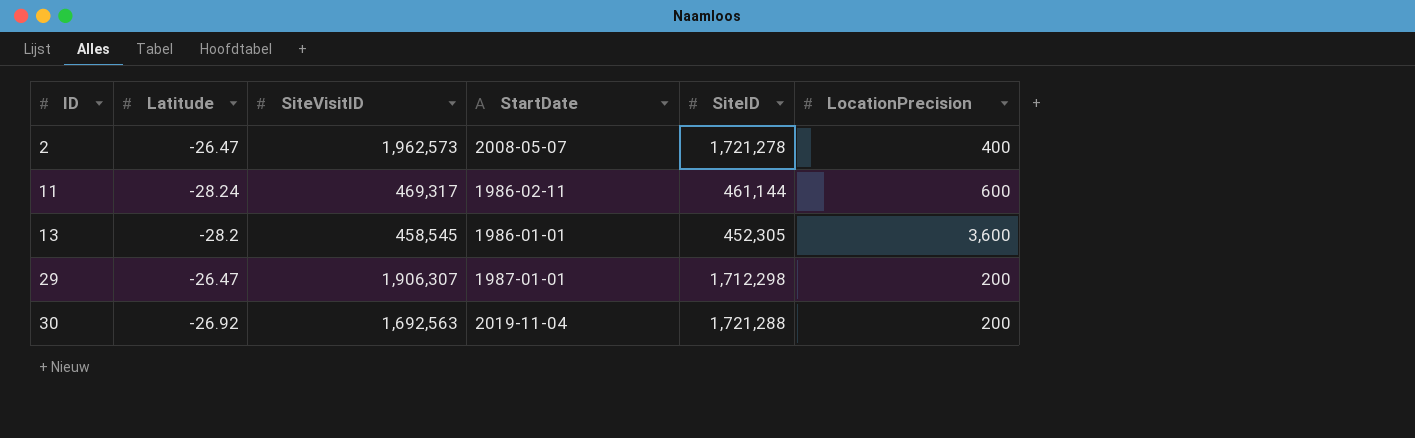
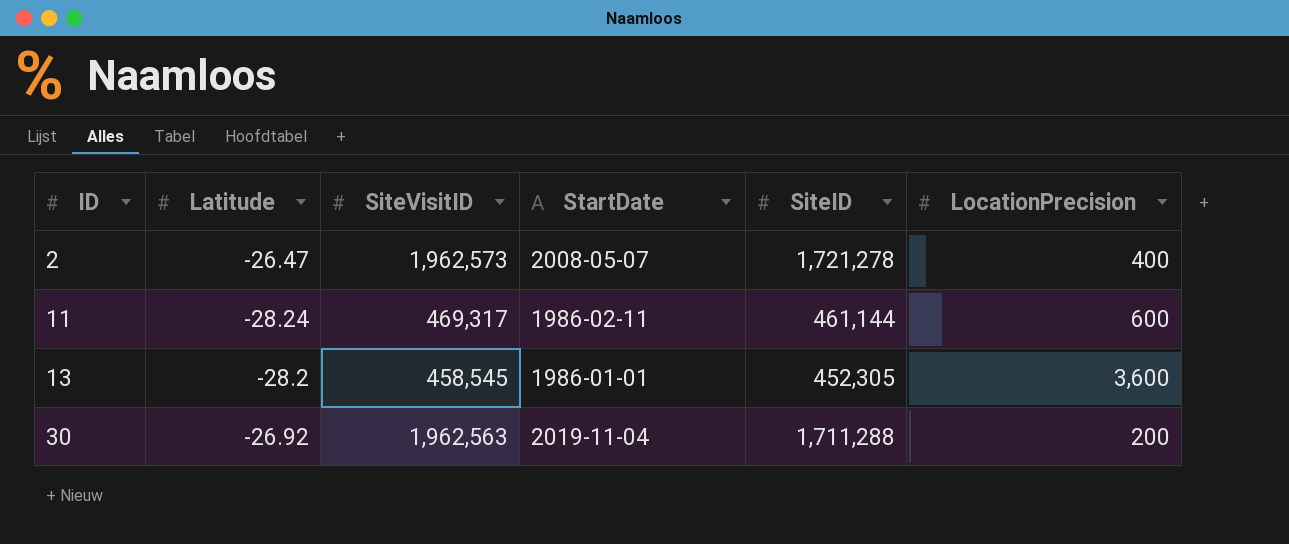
row 29: -26.47 | 1,906,307 | 1987-01-01 | 1,712,298 | 200 -> none
30 | SiteVisitID: 1,692,563 -> 1,962,563
30 | SiteID: 1,721,288 -> 1,711,288

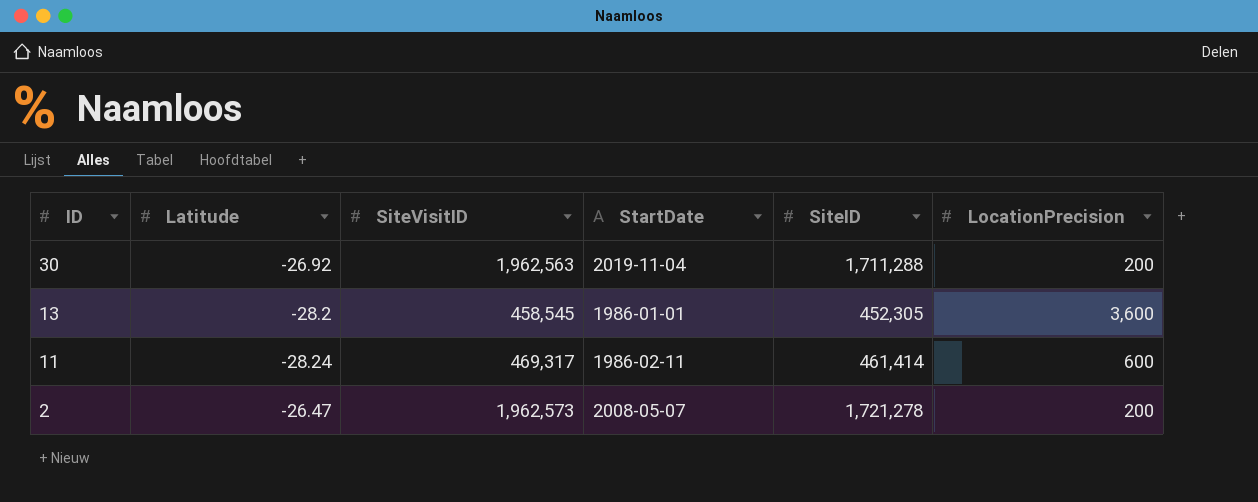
row order: ID ascending -> ID descending
11 | SiteID: 461,144 -> 461,414
2 | LocationPrecision: 400 -> 200

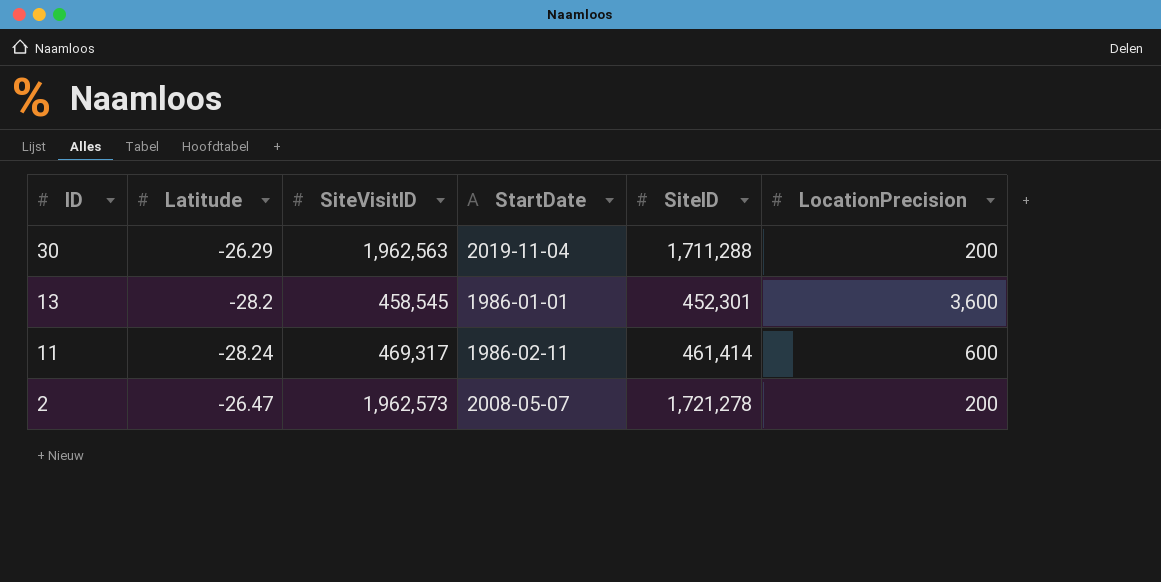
30 | Latitude: -26.92 -> -26.29
13 | SiteID: 452,305 -> 452,301

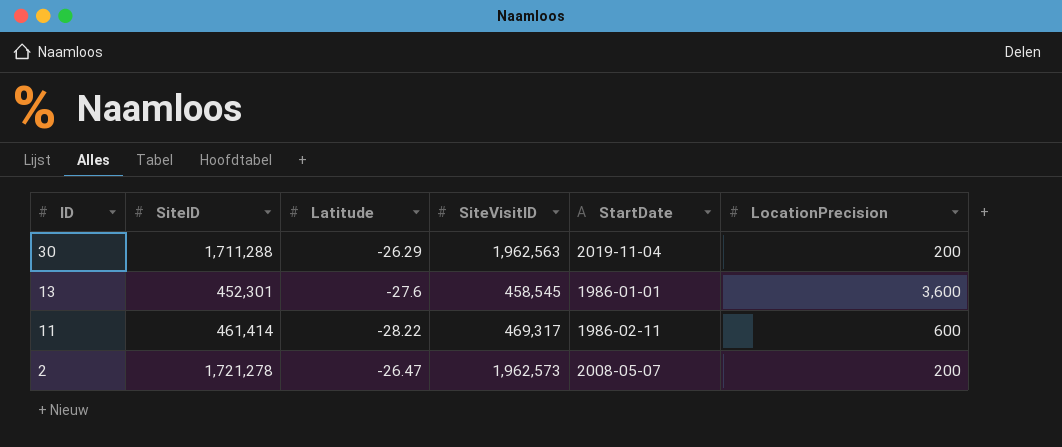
column SiteID | position: 5 -> 2
13 | Latitude: -28.2 -> -27.6
11 | Latitude: -28.24 -> -28.22

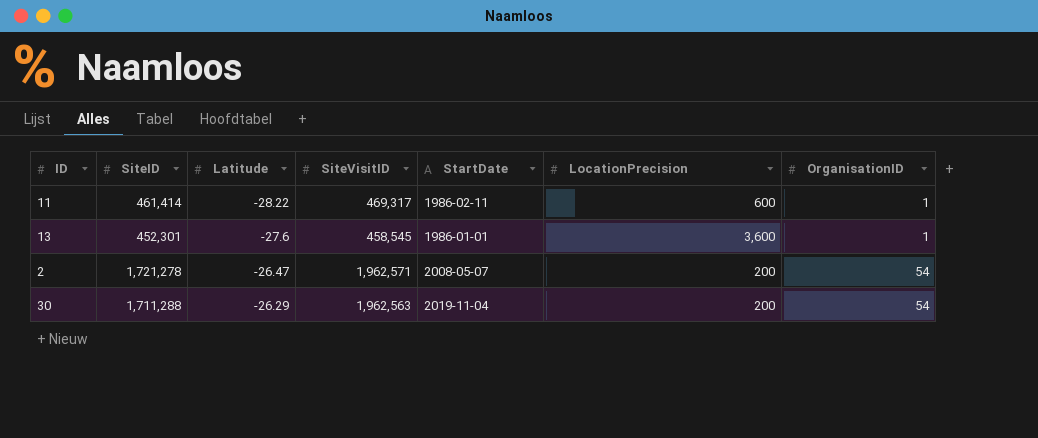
row order: ID descending -> Latitude ascending
column OrganisationID | position: none -> 7
2 | SiteVisitID: 1,962,573 -> 1,962,571

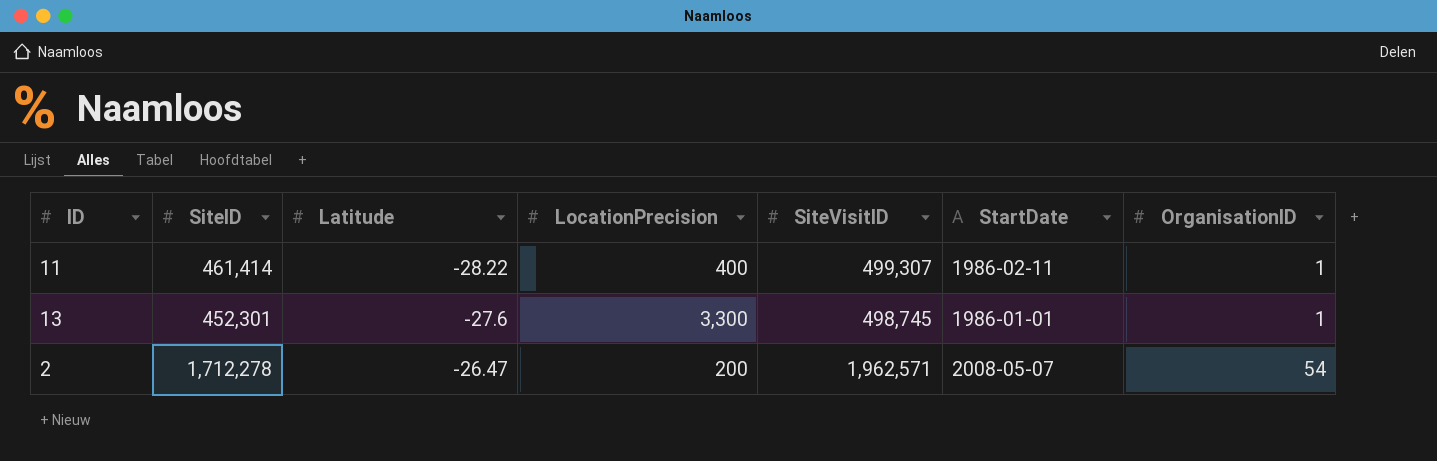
column LocationPrecision | position: 6 -> 4
row 30: 1,711,288 | -26.29 | 1,962,563 | 2019-11-04 | 200 | 54 -> none
11 | LocationPrecision: 600 -> 400
11 | SiteVisitID: 469,317 -> 499,307
13 | LocationPrecision: 3,600 -> 3,300
13 | SiteVisitID: 458,545 -> 498,745
2 | SiteID: 1,721,278 -> 1,712,278

